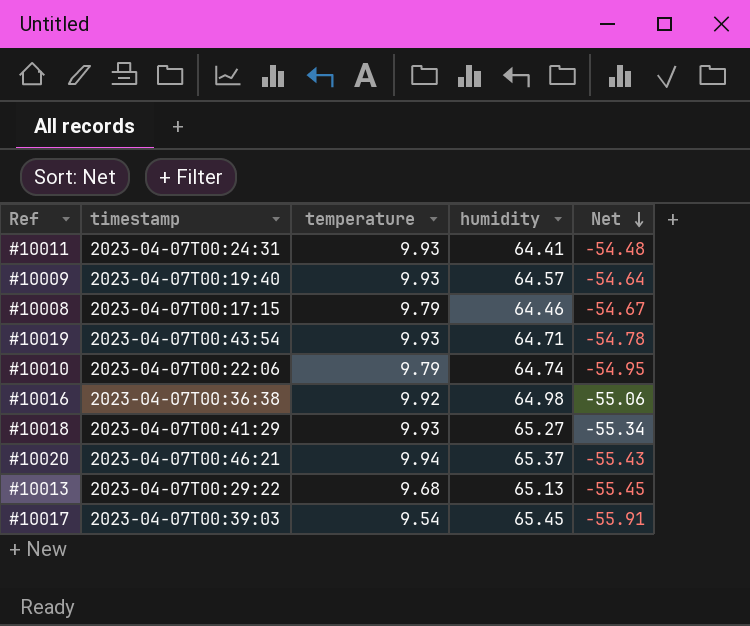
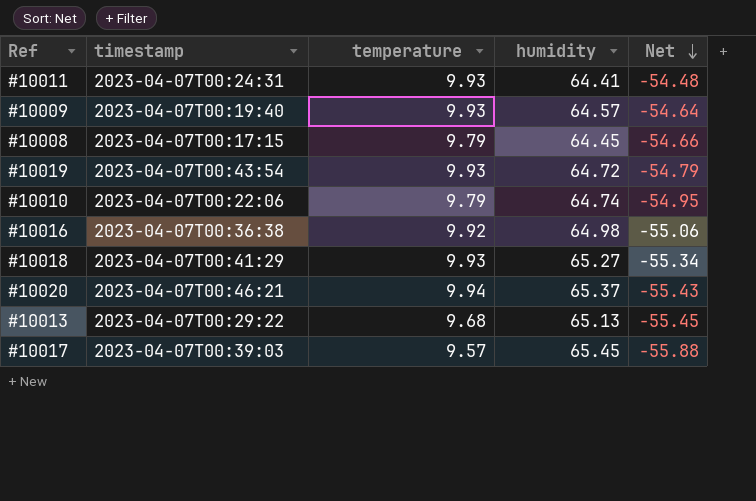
#10008 | humidity: 64.46 -> 64.45
#10008 | Net: -54.67 -> -54.66
#10019 | humidity: 64.71 -> 64.72
#10019 | Net: -54.78 -> -54.79
#10017 | temperature: 9.54 -> 9.57
#10017 | Net: -55.91 -> -55.88

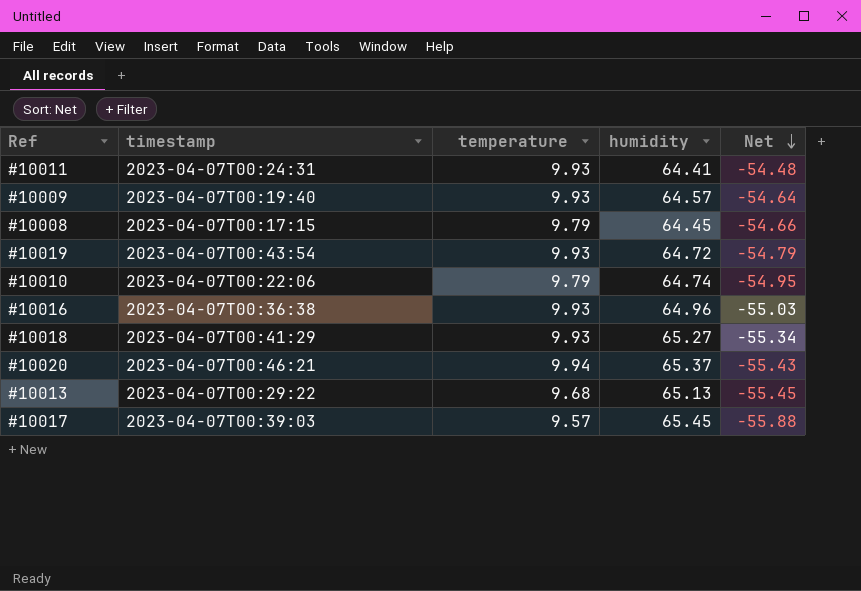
#10016 | temperature: 9.92 -> 9.93
#10016 | humidity: 64.98 -> 64.96
#10016 | Net: -55.06 -> -55.03

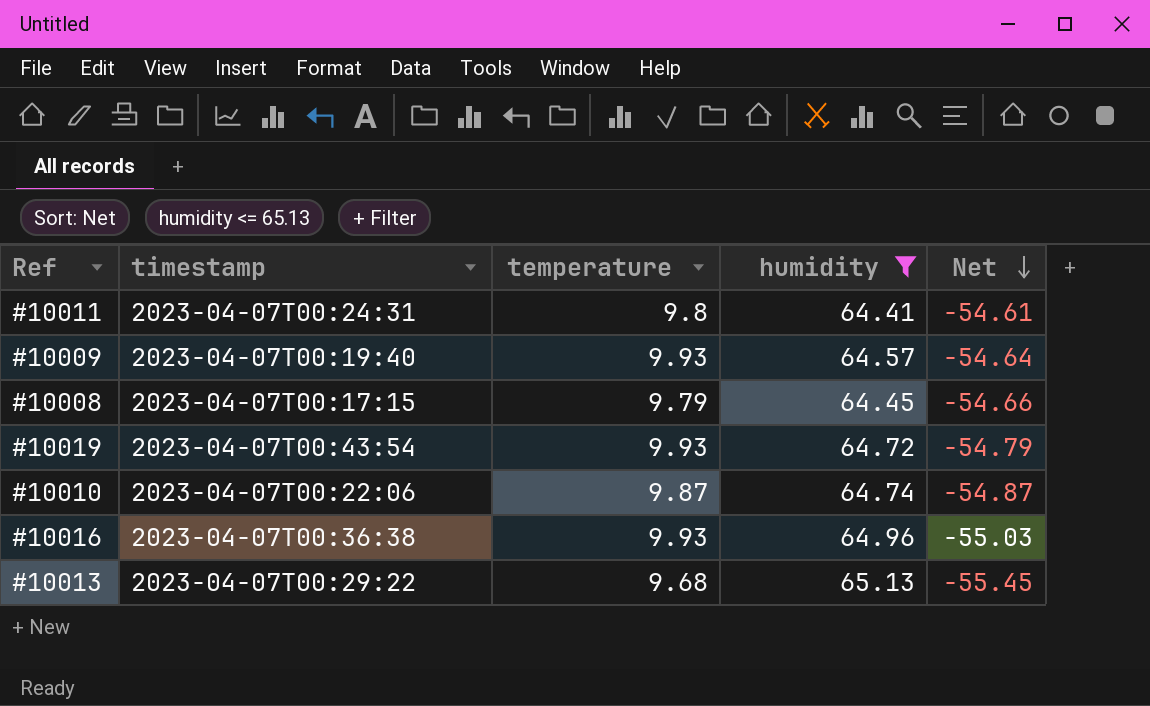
filter: none -> humidity <= 65.13
#10011 | temperature: 9.93 -> 9.8
#10011 | Net: -54.48 -> -54.61
#10010 | temperature: 9.79 -> 9.87
#10010 | Net: -54.95 -> -54.87

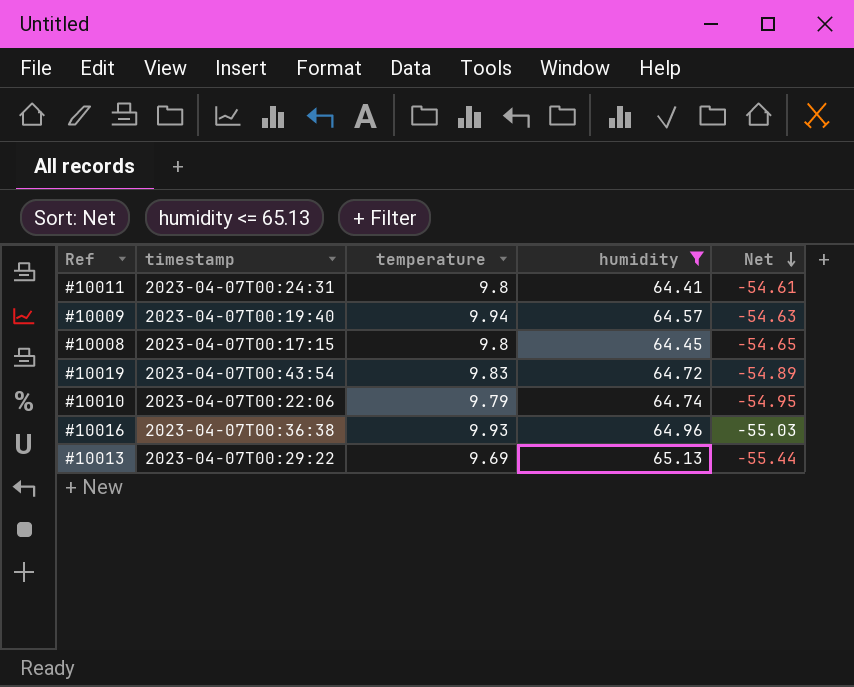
#10009 | temperature: 9.93 -> 9.94
#10009 | Net: -54.64 -> -54.63
#10008 | temperature: 9.79 -> 9.8
#10008 | Net: -54.66 -> -54.65
#10019 | temperature: 9.93 -> 9.83
#10019 | Net: -54.79 -> -54.89
#10010 | temperature: 9.87 -> 9.79
#10010 | Net: -54.87 -> -54.95
#10013 | temperature: 9.68 -> 9.69
#10013 | Net: -55.45 -> -55.44

